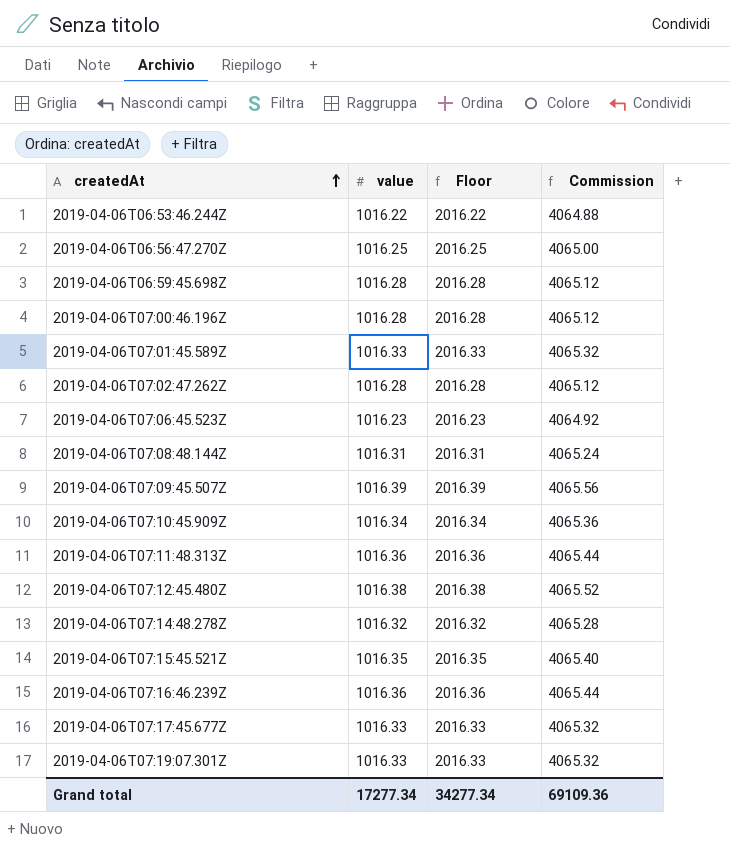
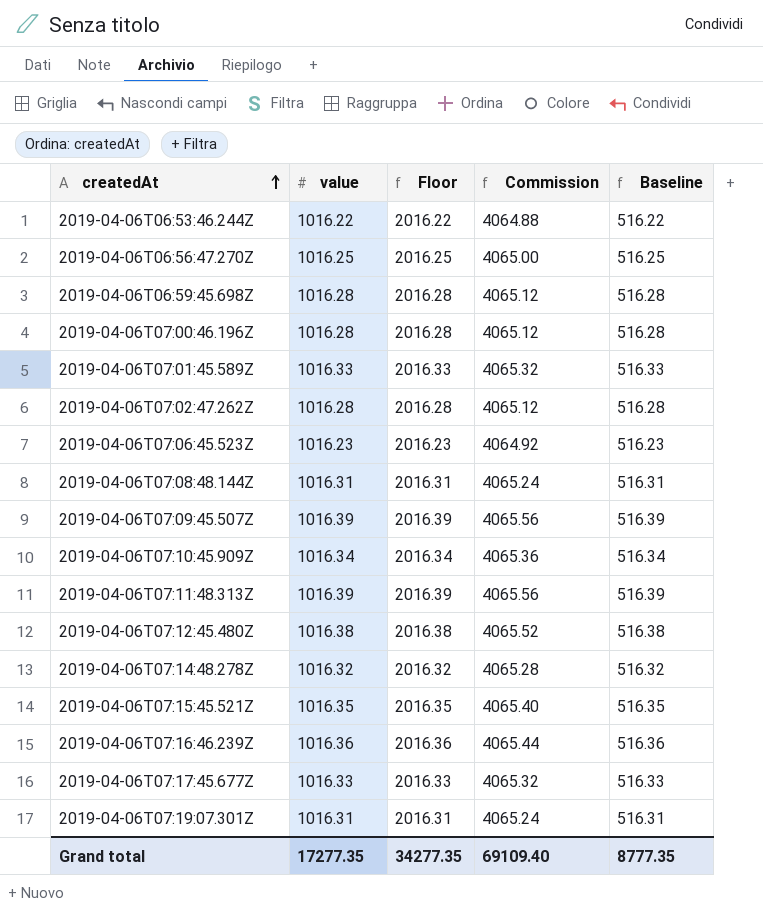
column Baseline | formula: none -> [value] - 500
2019-04-06T07:11:48.313Z | value: 1016.36 -> 1016.39
2019-04-06T07:11:48.313Z | Floor: 2016.36 -> 2016.39
2019-04-06T07:11:48.313Z | Commission: 4065.44 -> 4065.56
2019-04-06T07:19:07.301Z | value: 1016.33 -> 1016.31
2019-04-06T07:19:07.301Z | Floor: 2016.33 -> 2016.31
2019-04-06T07:19:07.301Z | Commission: 4065.32 -> 4065.24
Grand total | value: 17277.34 -> 17277.35
Grand total | Floor: 34277.34 -> 34277.35
Grand total | Commission: 69109.36 -> 69109.40

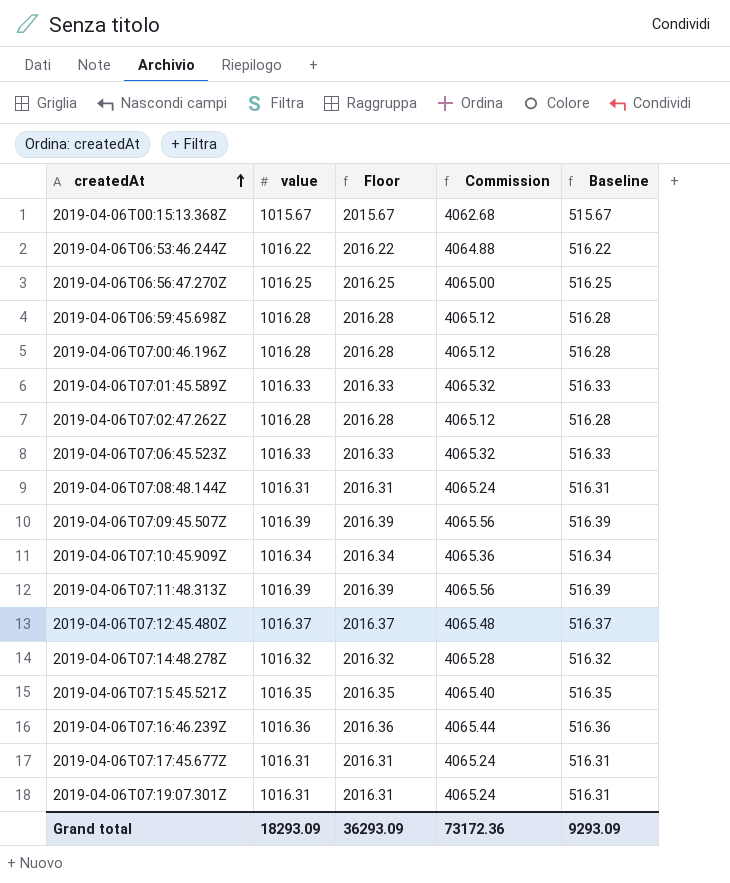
row 2019-04-06T00:15:13.368Z: none -> 1015.67 | 2015.67 | 4062.68 | 515.67
2019-04-06T07:06:45.523Z | value: 1016.23 -> 1016.33
2019-04-06T07:06:45.523Z | Floor: 2016.23 -> 2016.33
2019-04-06T07:06:45.523Z | Commission: 4064.92 -> 4065.32
2019-04-06T07:06:45.523Z | Baseline: 516.23 -> 516.33
2019-04-06T07:12:45.480Z | value: 1016.38 -> 1016.37
2019-04-06T07:12:45.480Z | Floor: 2016.38 -> 2016.37
2019-04-06T07:12:45.480Z | Commission: 4065.52 -> 4065.48
2019-04-06T07:12:45.480Z | Baseline: 516.38 -> 516.37
2019-04-06T07:17:45.677Z | value: 1016.33 -> 1016.31
2019-04-06T07:17:45.677Z | Floor: 2016.33 -> 2016.31
2019-04-06T07:17:45.677Z | Commission: 4065.32 -> 4065.24
2019-04-06T07:17:45.677Z | Baseline: 516.33 -> 516.31
Grand total | value: 17277.35 -> 18293.09
Grand total | Floor: 34277.35 -> 36293.09
Grand total | Commission: 69109.40 -> 73172.36
Grand total | Baseline: 8777.35 -> 9293.09

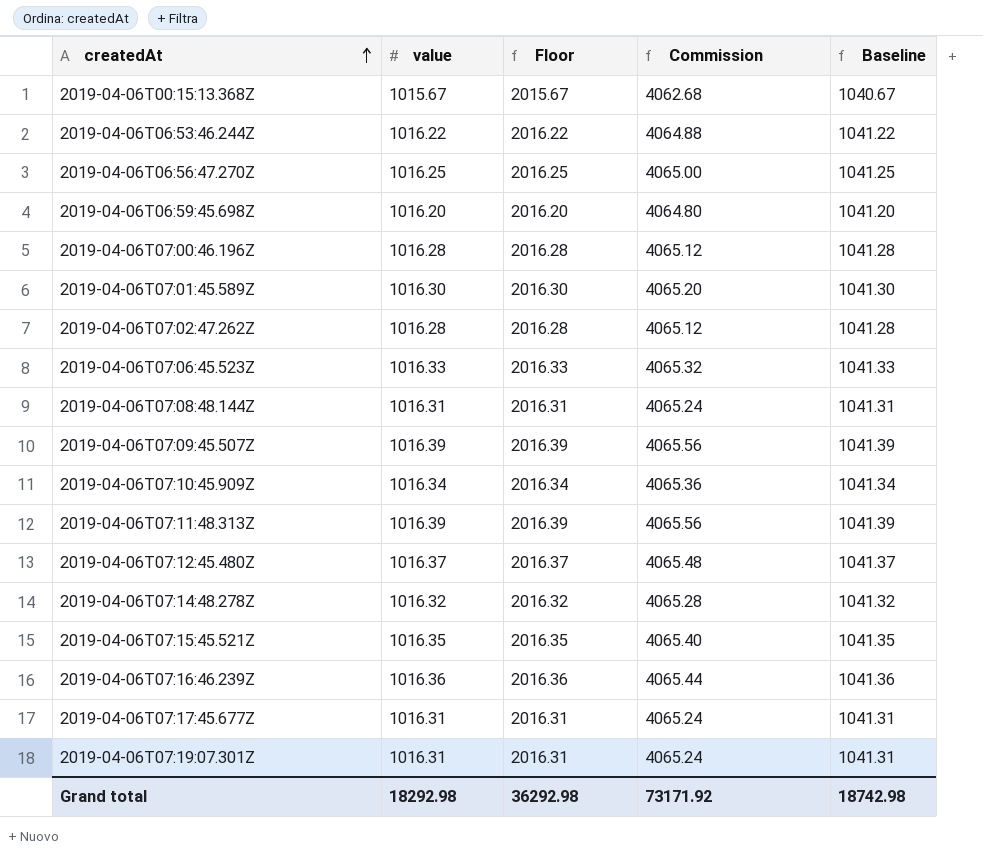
column Baseline | formula: [value] - 500 -> [value] + 25
2019-04-06T06:59:45.698Z | value: 1016.28 -> 1016.20
2019-04-06T06:59:45.698Z | Floor: 2016.28 -> 2016.20
2019-04-06T06:59:45.698Z | Commission: 4065.12 -> 4064.80
2019-04-06T07:01:45.589Z | value: 1016.33 -> 1016.30
2019-04-06T07:01:45.589Z | Floor: 2016.33 -> 2016.30
2019-04-06T07:01:45.589Z | Commission: 4065.32 -> 4065.20
Grand total | value: 18293.09 -> 18292.98
Grand total | Floor: 36293.09 -> 36292.98
Grand total | Commission: 73172.36 -> 73171.92
Grand total | Baseline: 9293.09 -> 18742.98

